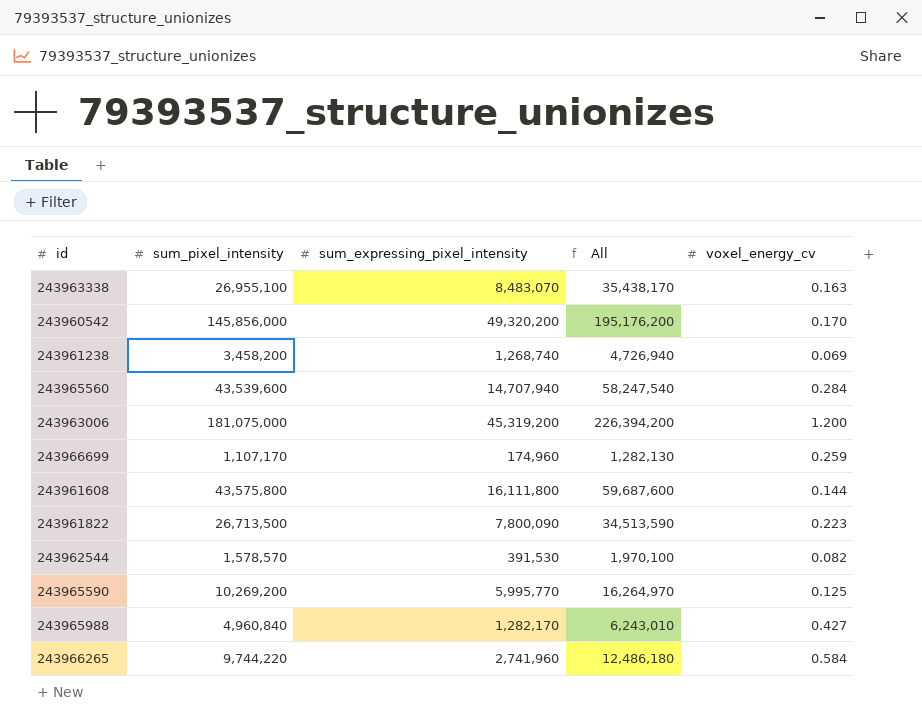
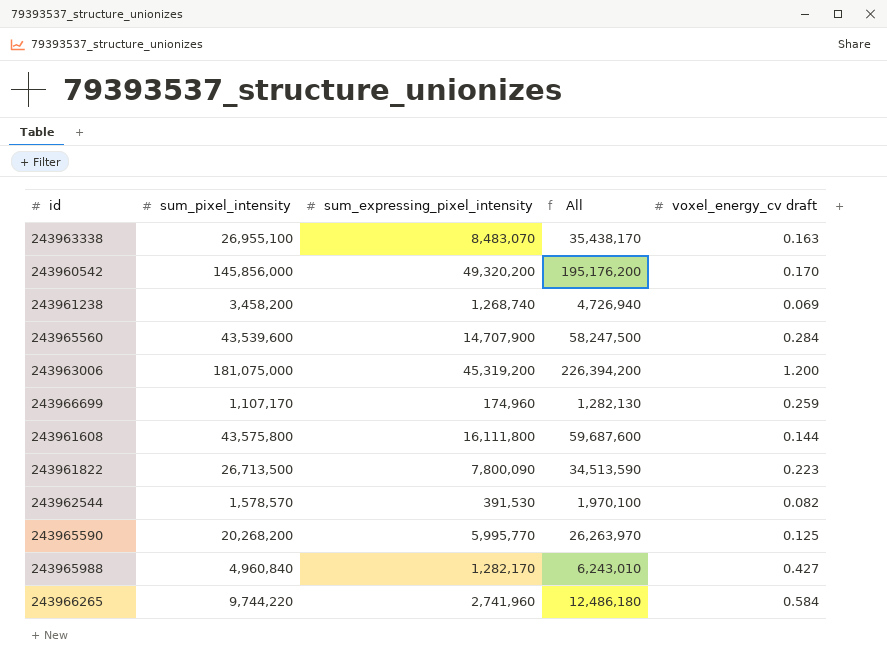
column name: voxel_energy_cv -> voxel_energy_cv draft
243965560 | sum_expressing_pixel_intensity: 14,707,940 -> 14,707,900
243965560 | All: 58,247,540 -> 58,247,500
243965590 | sum_pixel_intensity: 10,269,200 -> 20,268,200
243965590 | All: 16,264,970 -> 26,263,970

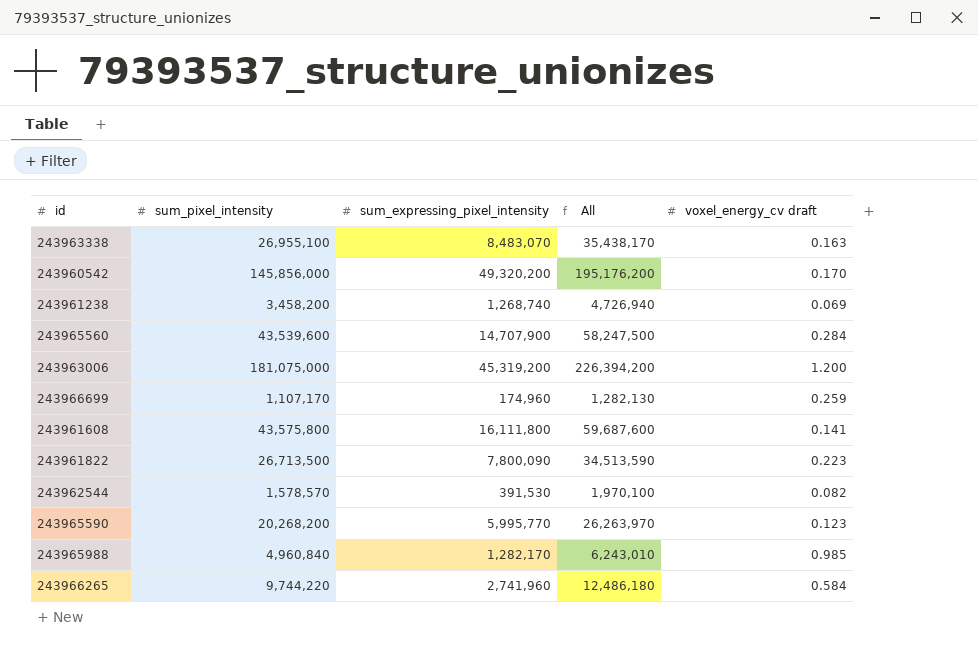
243961608 | voxel_energy_cv draft: 0.144 -> 0.141
243965590 | voxel_energy_cv draft: 0.125 -> 0.123
243965988 | voxel_energy_cv draft: 0.427 -> 0.985

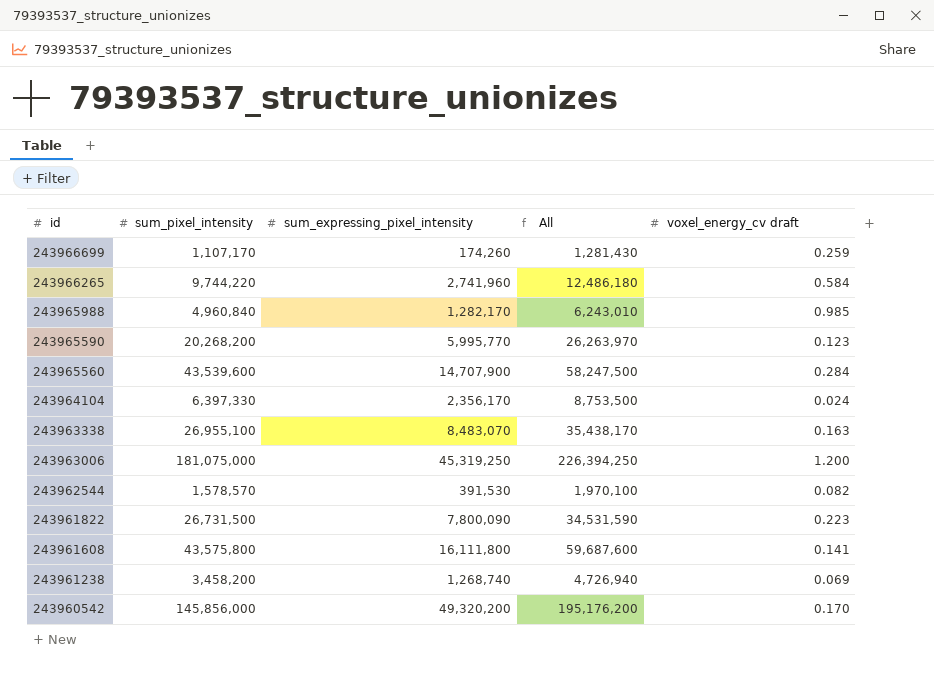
row order: none -> id descending
243966699 | sum_expressing_pixel_intensity: 174,960 -> 174,260
243966699 | All: 1,282,130 -> 1,281,430
row 243964104: none -> 6,397,330 | 2,356,170 | 8,753,500 | 0.024
243963006 | sum_expressing_pixel_intensity: 45,319,200 -> 45,319,250
243963006 | All: 226,394,200 -> 226,394,250
243961822 | sum_pixel_intensity: 26,713,500 -> 26,731,500
243961822 | All: 34,513,590 -> 34,531,590

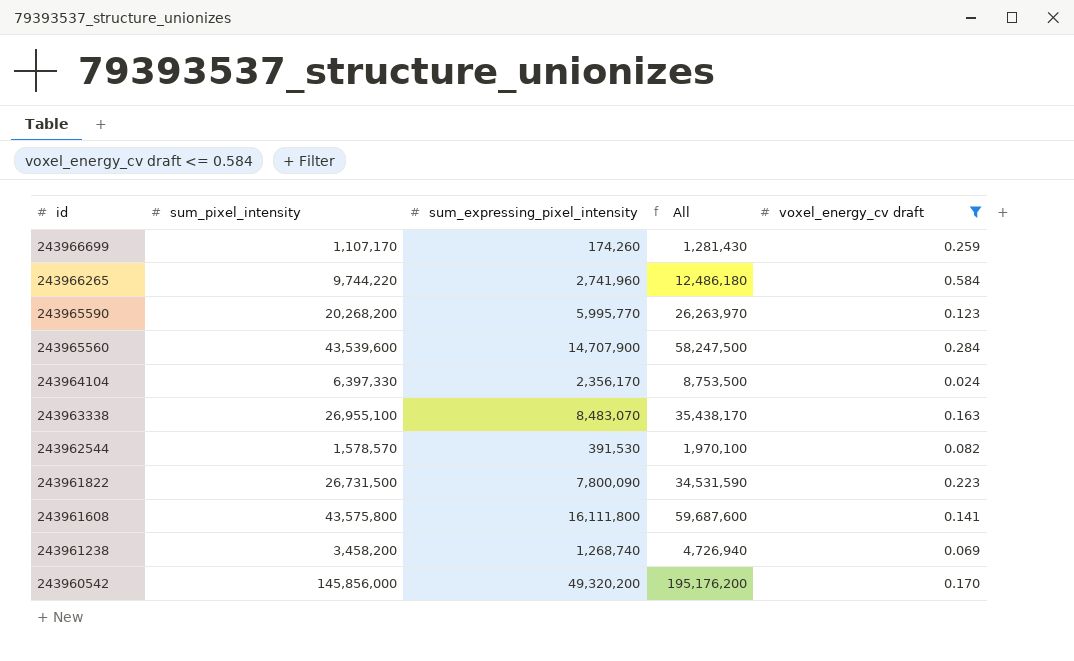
filter: none -> voxel_energy_cv draft <= 0.584

